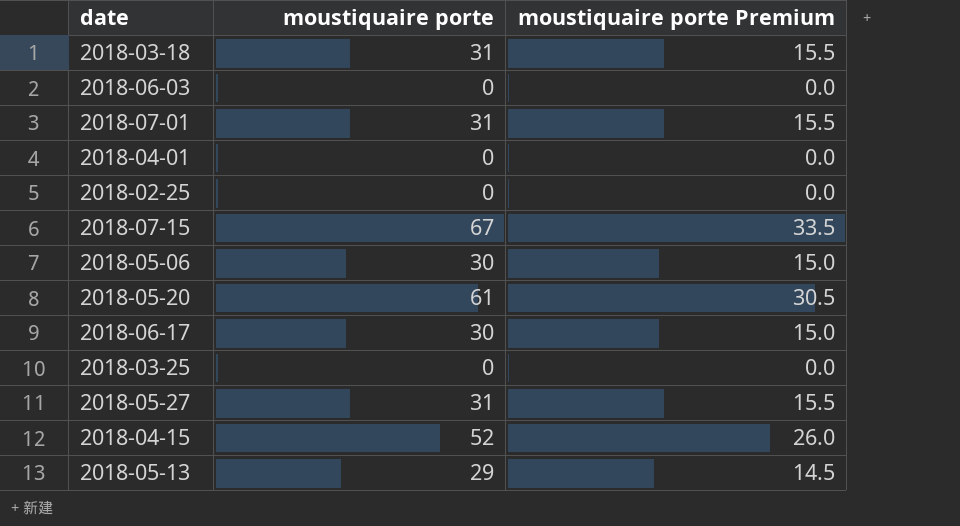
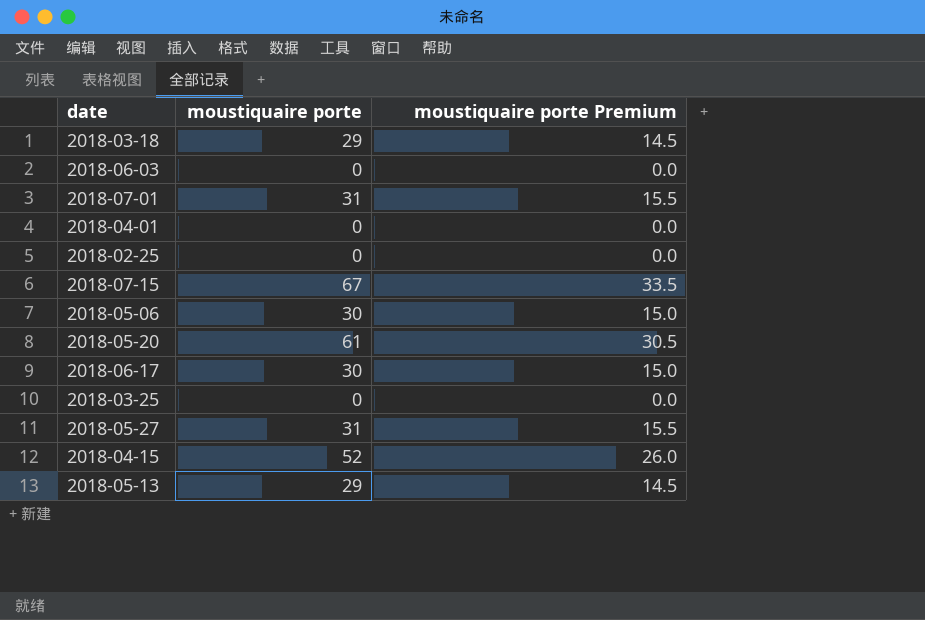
2018-03-18 | moustiquaire porte: 31 -> 29
2018-03-18 | moustiquaire porte Premium: 15.5 -> 14.5

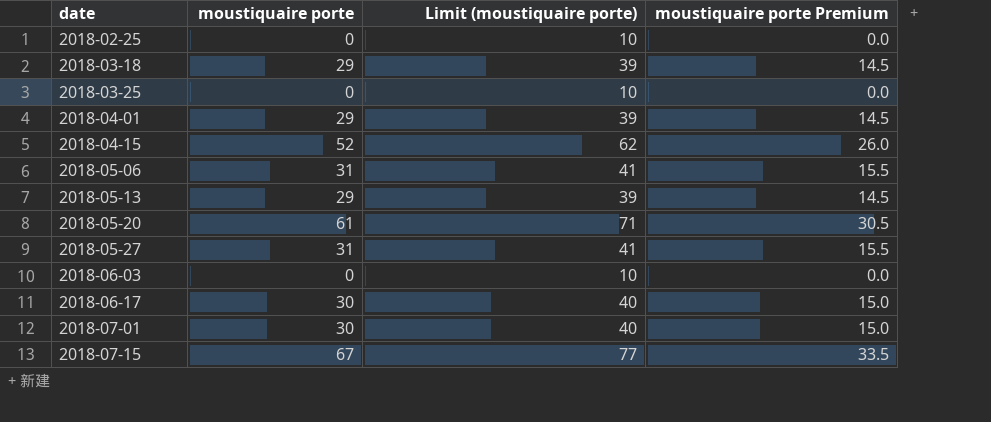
row order: none -> date ascending
column Limit (moustiquaire porte) | formula: none -> [moustiquaire porte] + 10
2018-04-01 | moustiquaire porte: 0 -> 29
2018-04-01 | moustiquaire porte Premium: 0.0 -> 14.5
2018-05-06 | moustiquaire porte: 30 -> 31
2018-05-06 | moustiquaire porte Premium: 15.0 -> 15.5
2018-07-01 | moustiquaire porte: 31 -> 30
2018-07-01 | moustiquaire porte Premium: 15.5 -> 15.0

